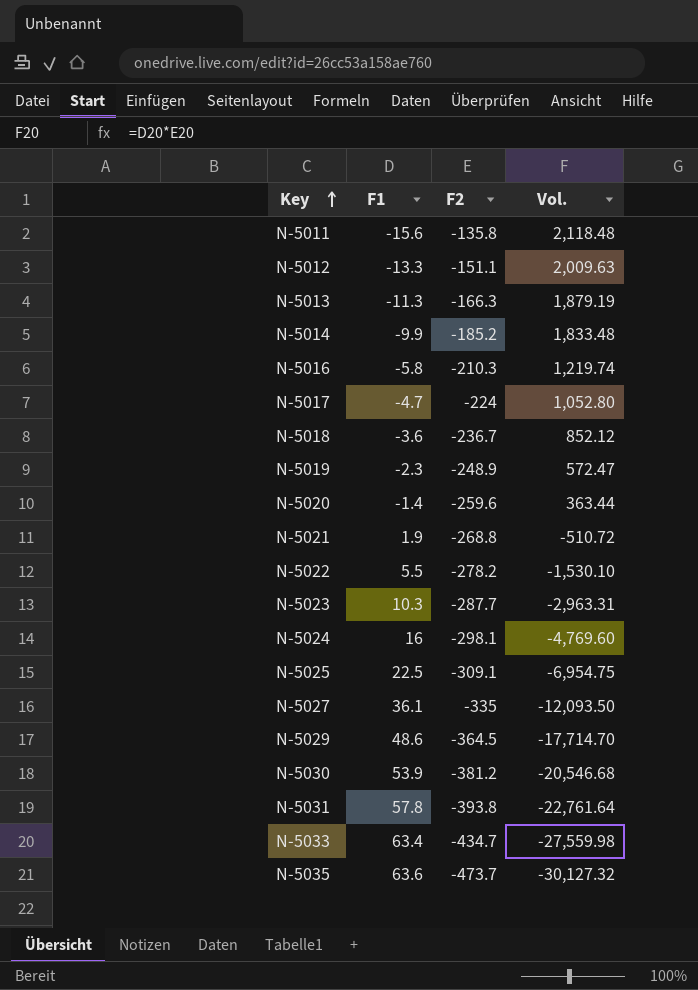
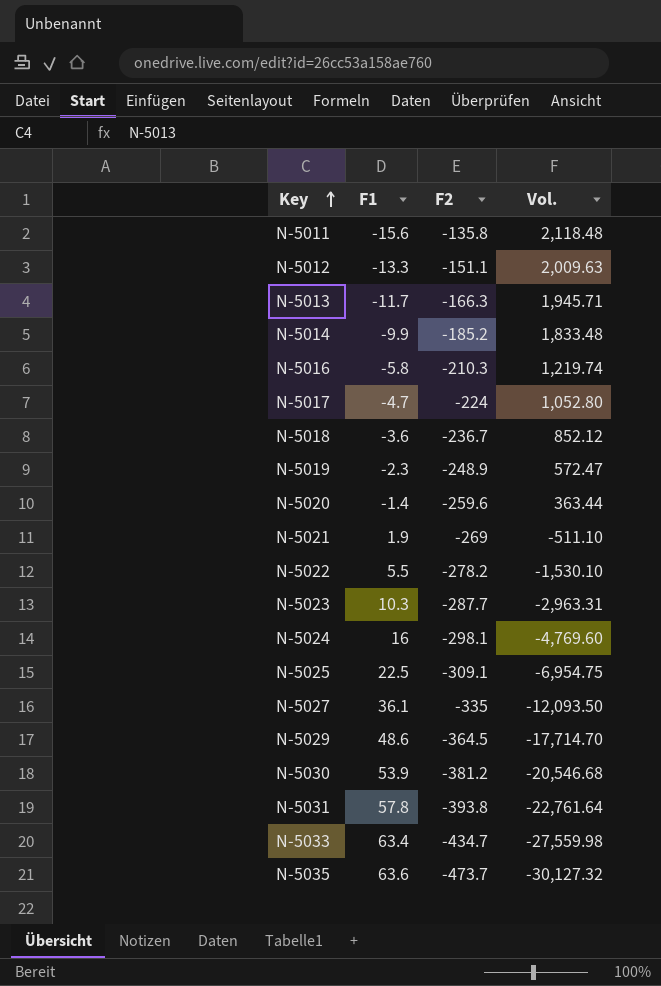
N-5013 | F1: -11.3 -> -11.7
N-5013 | Vol.: 1,879.19 -> 1,945.71
N-5021 | F2: -268.8 -> -269
N-5021 | Vol.: -510.72 -> -511.10

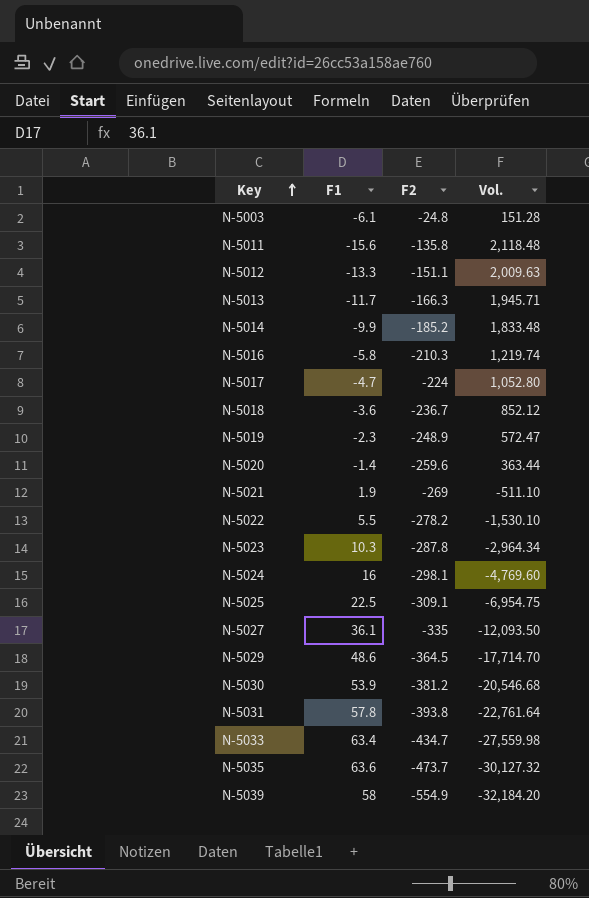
row N-5003: none -> -6.1 | -24.8 | 151.28
N-5023 | F2: -287.7 -> -287.8
N-5023 | Vol.: -2,963.31 -> -2,964.34
row N-5039: none -> 58 | -554.9 | -32,184.20

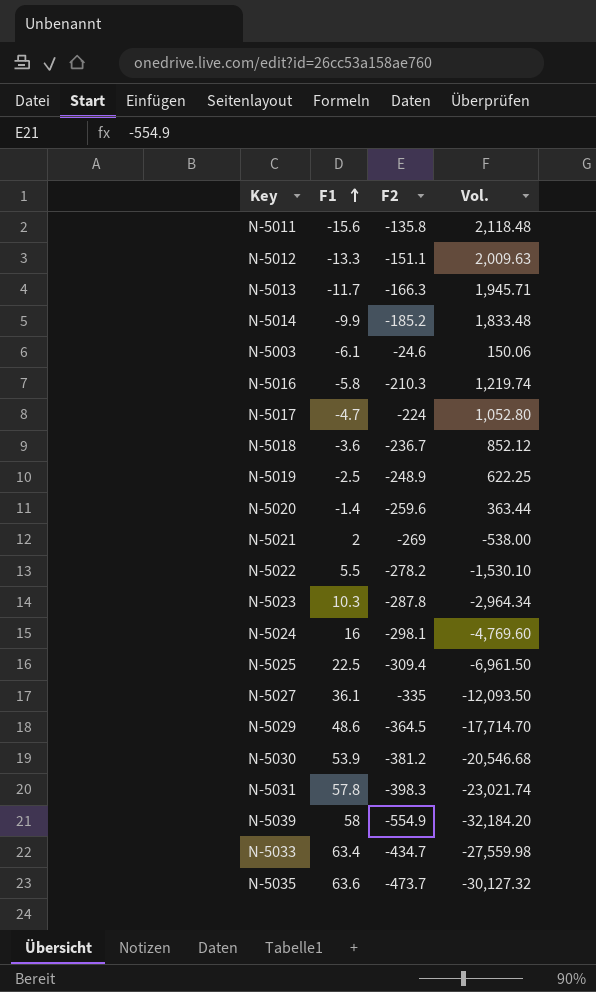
row order: Key ascending -> F1 ascending
N-5003 | F2: -24.8 -> -24.6
N-5003 | Vol.: 151.28 -> 150.06
N-5019 | F1: -2.3 -> -2.5
N-5019 | Vol.: 572.47 -> 622.25
N-5021 | F1: 1.9 -> 2
N-5021 | Vol.: -511.10 -> -538.00
N-5025 | F2: -309.1 -> -309.4
N-5025 | Vol.: -6,954.75 -> -6,961.50
N-5031 | F2: -393.8 -> -398.3
N-5031 | Vol.: -22,761.64 -> -23,021.74

